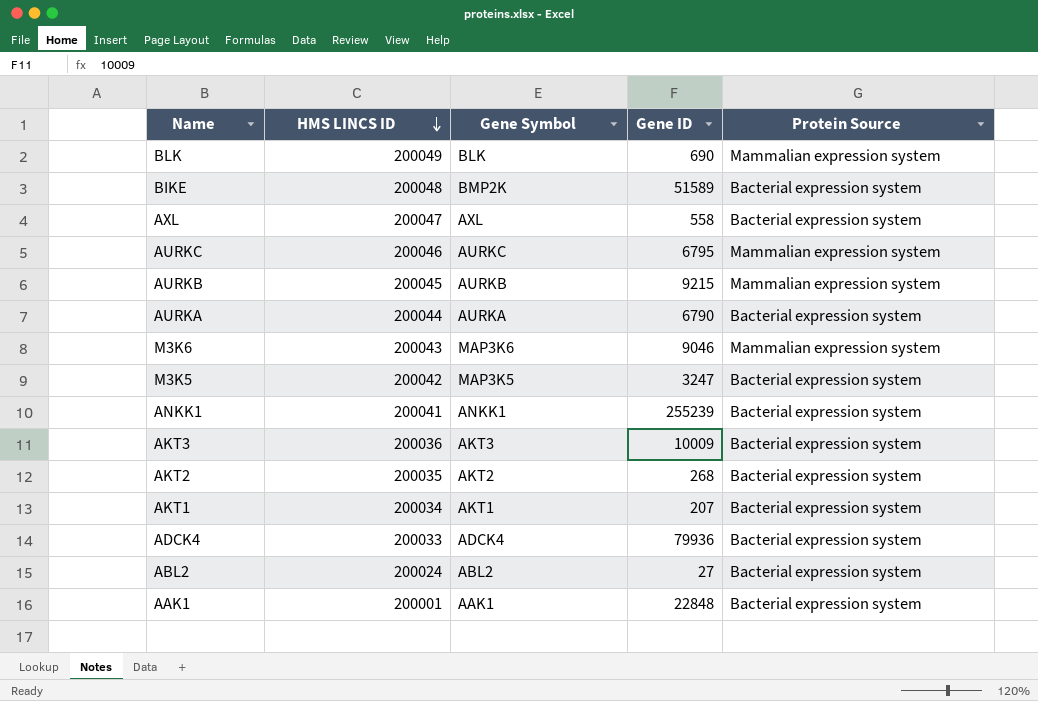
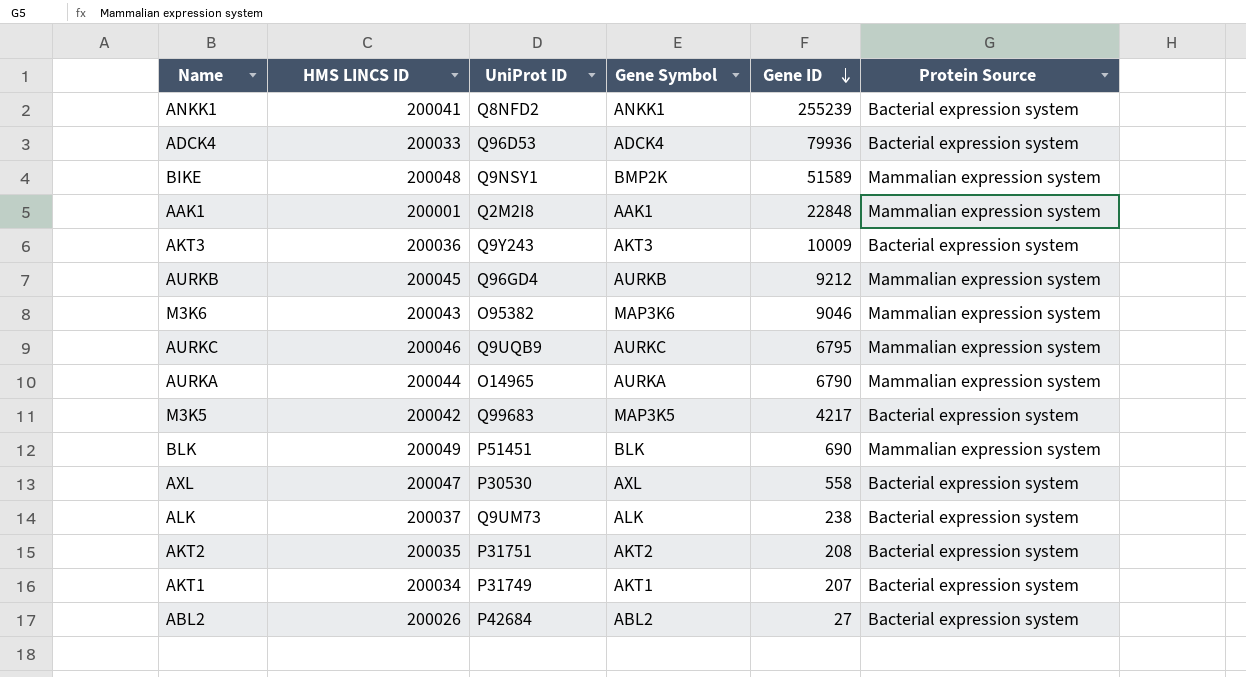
row order: HMS LINCS ID descending -> Gene ID descending
column UniProt ID | position: none -> 3
BIKE | Protein Source: Bacterial expression system -> Mammalian expression system
AAK1 | Protein Source: Bacterial expression system -> Mammalian expression system
AURKB | Gene ID: 9215 -> 9212
AURKA | Protein Source: Bacterial expression system -> Mammalian expression system
M3K5 | Gene ID: 3247 -> 4217
row ALK: none -> 200037 | Q9UM73 | ALK | 238 | Bacterial expression system
AKT2 | Gene ID: 268 -> 208
ABL2 | HMS LINCS ID: 200024 -> 200026

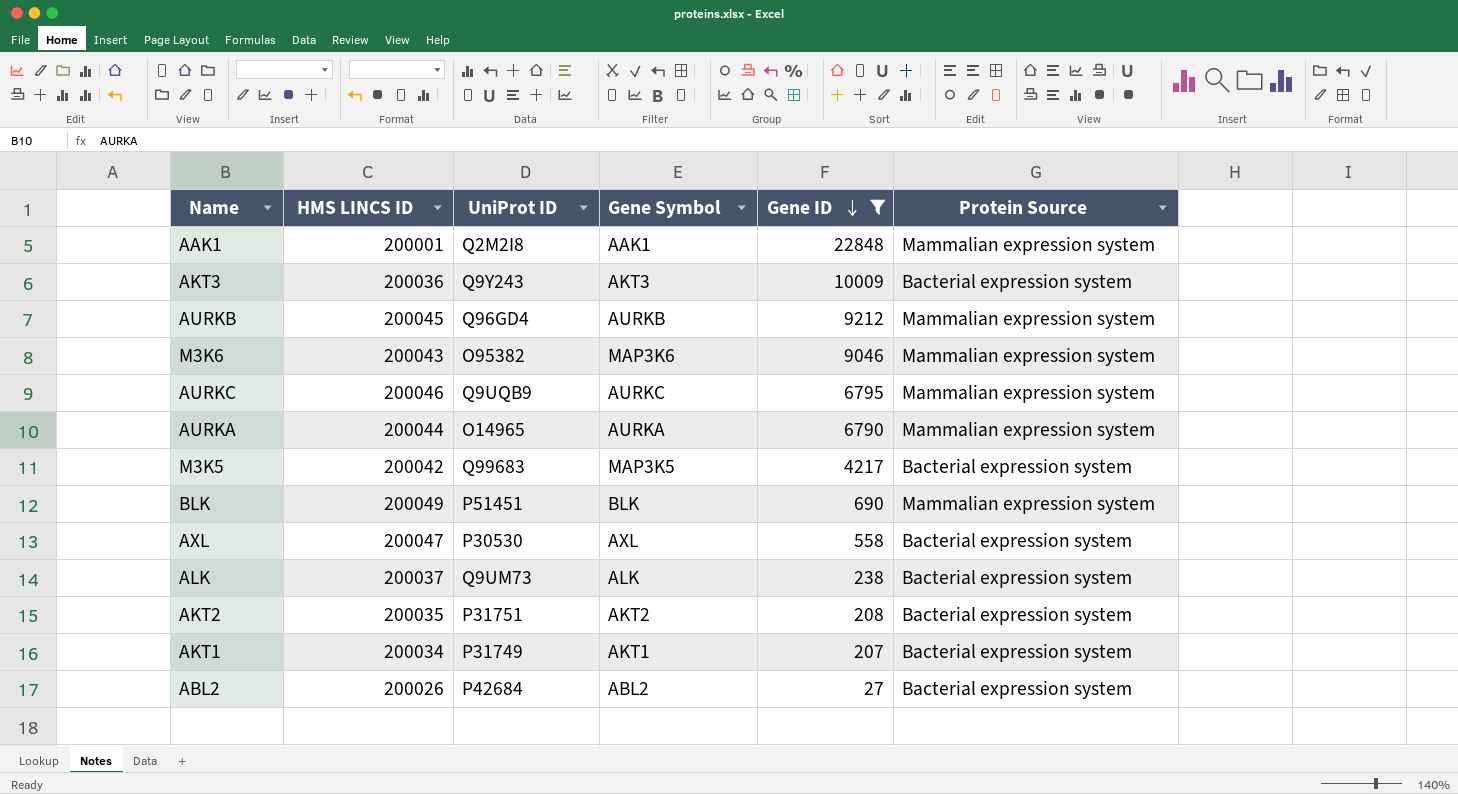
filter: none -> Gene ID <= 22848

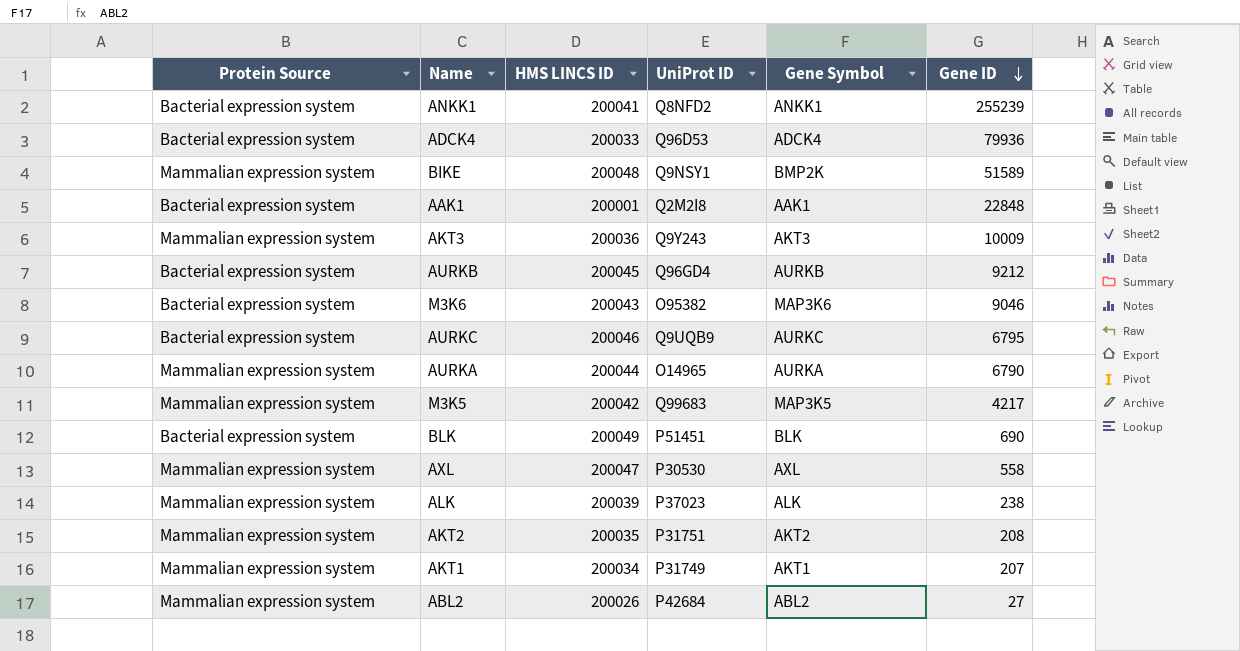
filter: Gene ID <= 22848 -> none
column Protein Source | position: 6 -> 1
AAK1 | Protein Source: Mammalian expression system -> Bacterial expression system
AKT3 | Protein Source: Bacterial expression system -> Mammalian expression system
AURKB | Protein Source: Mammalian expression system -> Bacterial expression system
M3K6 | Protein Source: Mammalian expression system -> Bacterial expression system
AURKC | Protein Source: Mammalian expression system -> Bacterial expression system
M3K5 | Protein Source: Bacterial expression system -> Mammalian expression system
BLK | Protein Source: Mammalian expression system -> Bacterial expression system
AXL | Protein Source: Bacterial expression system -> Mammalian expression system
ALK | Protein Source: Bacterial expression system -> Mammalian expression system
ALK | HMS LINCS ID: 200037 -> 200039
ALK | UniProt ID: Q9UM73 -> P37023
AKT2 | Protein Source: Bacterial expression system -> Mammalian expression system
AKT1 | Protein Source: Bacterial expression system -> Mammalian expression system
ABL2 | Protein Source: Bacterial expression system -> Mammalian expression system

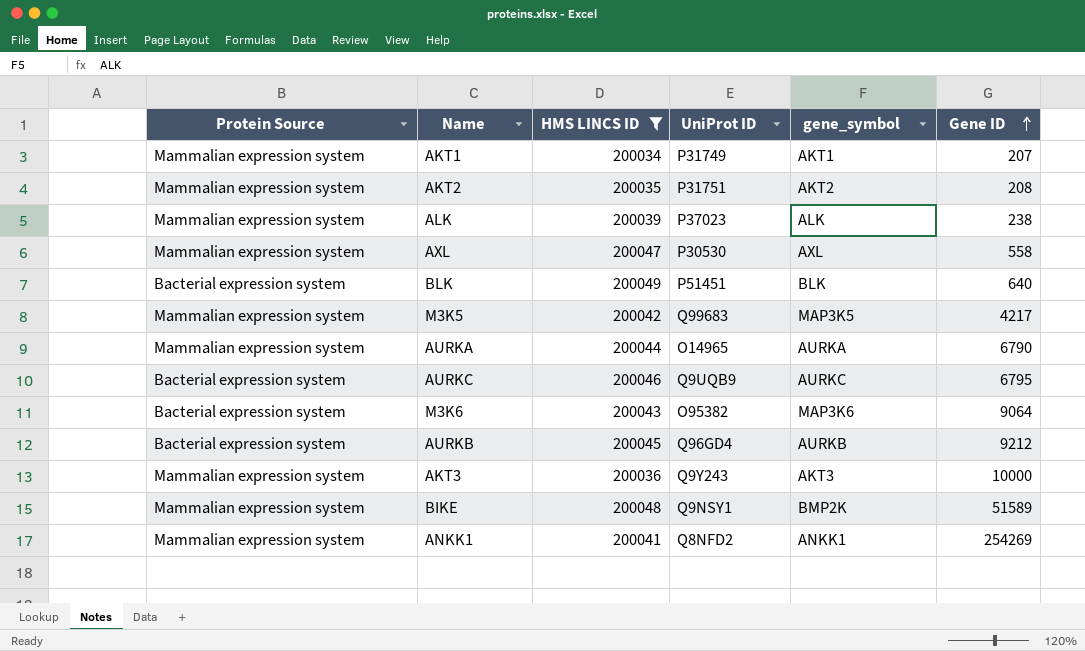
filter: none -> HMS LINCS ID >= 200034
row order: Gene ID descending -> Gene ID ascending
column name: Gene Symbol -> gene_symbol
BLK | Gene ID: 690 -> 640
M3K6 | Gene ID: 9046 -> 9064
AKT3 | Gene ID: 10009 -> 10000
ANKK1 | Protein Source: Bacterial expression system -> Mammalian expression system
ANKK1 | Gene ID: 255239 -> 254269

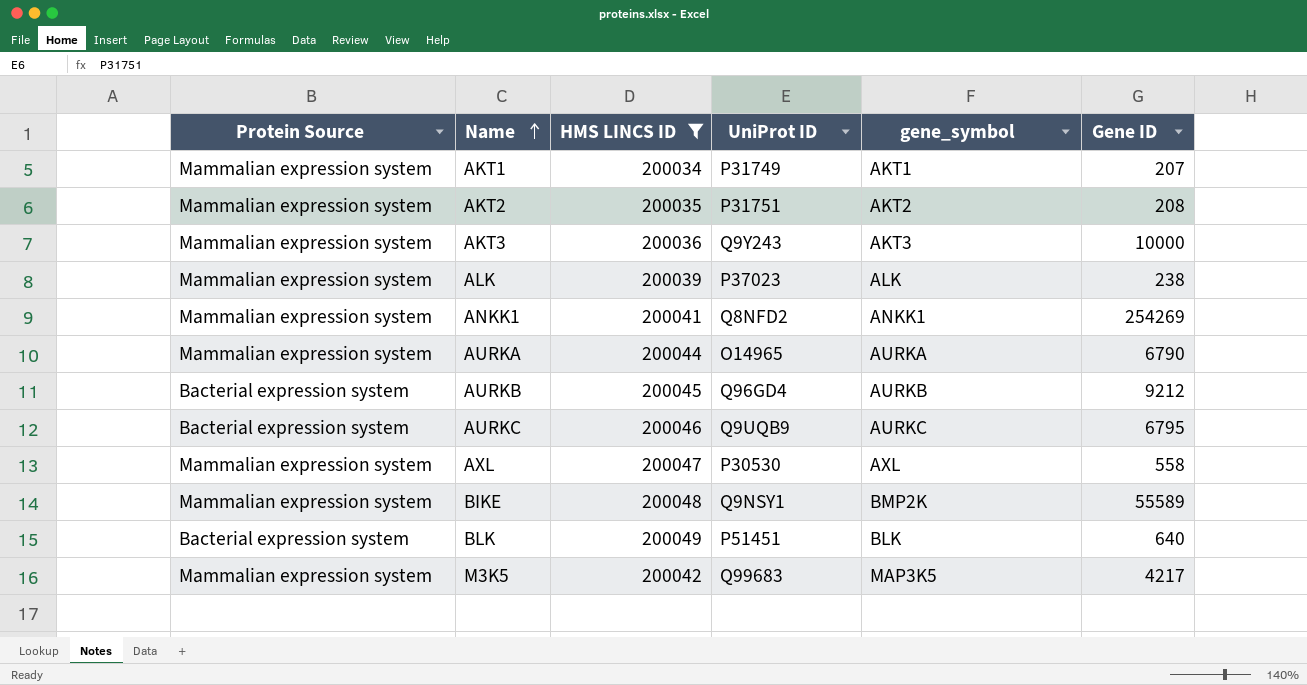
row order: Gene ID ascending -> Name ascending
row M3K6: Bacterial expression system | 200043 | O95382 | MAP3K6 | 9064 -> none
BIKE | Gene ID: 51589 -> 55589

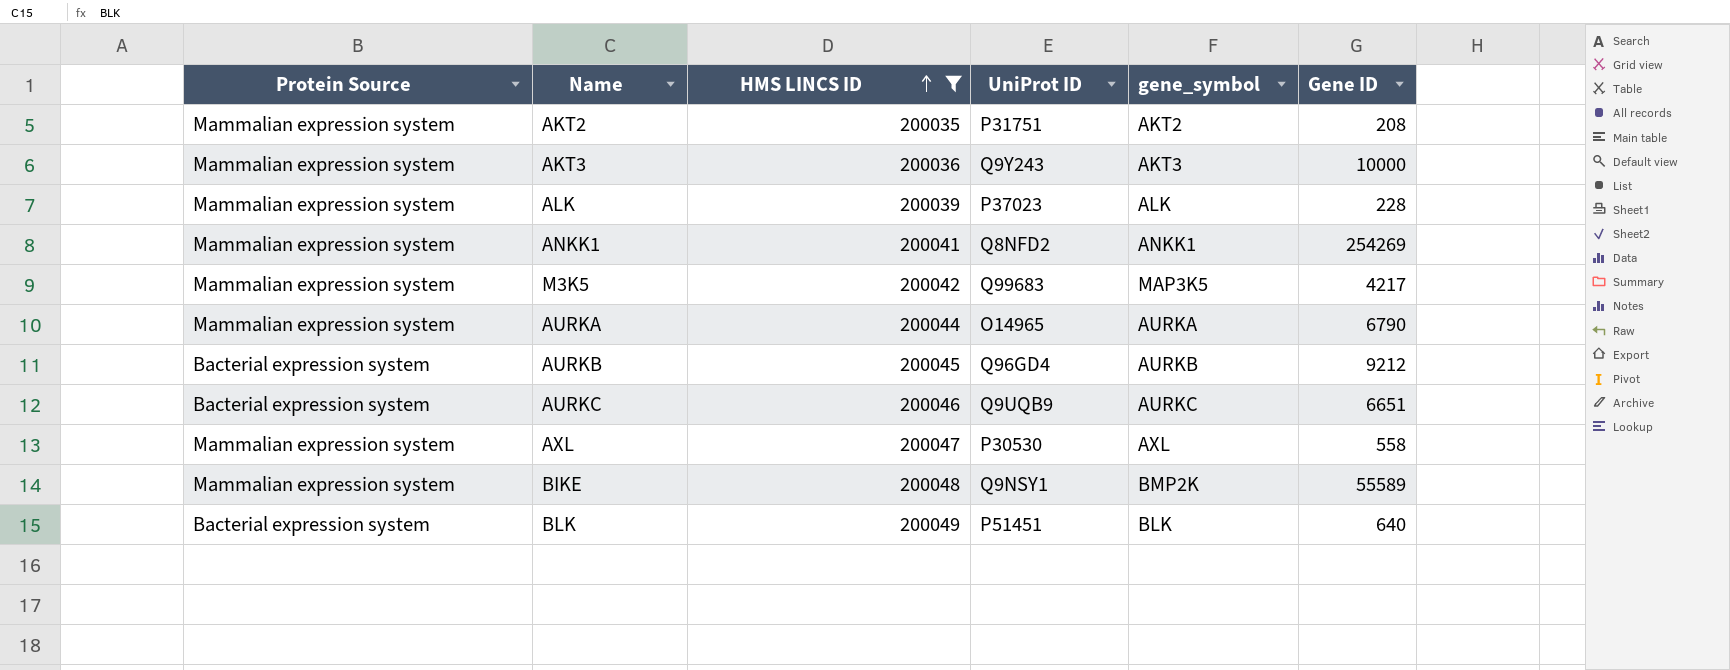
row order: Name ascending -> HMS LINCS ID ascending
row AKT1: Mammalian expression system | 200034 | P31749 | AKT1 | 207 -> none
ALK | Gene ID: 238 -> 228
AURKC | Gene ID: 6795 -> 6651

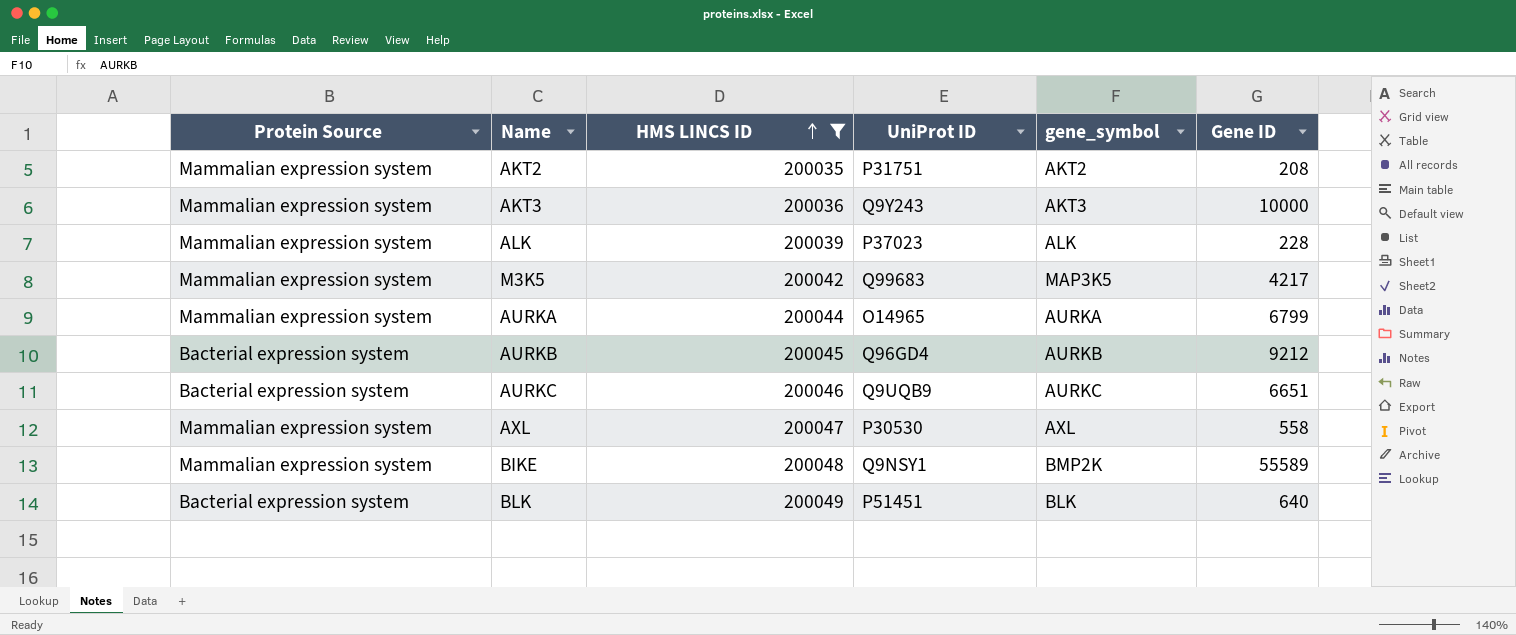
row ANKK1: Mammalian expression system | 200041 | Q8NFD2 | ANKK1 | 254269 -> none
AURKA | Gene ID: 6790 -> 6799

